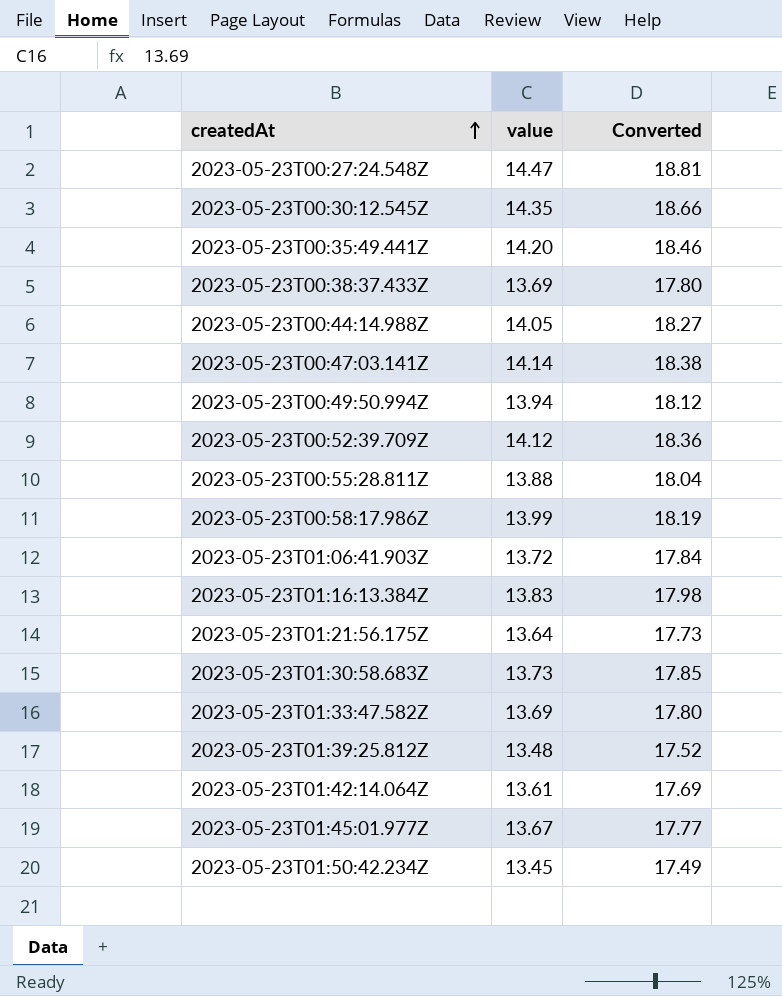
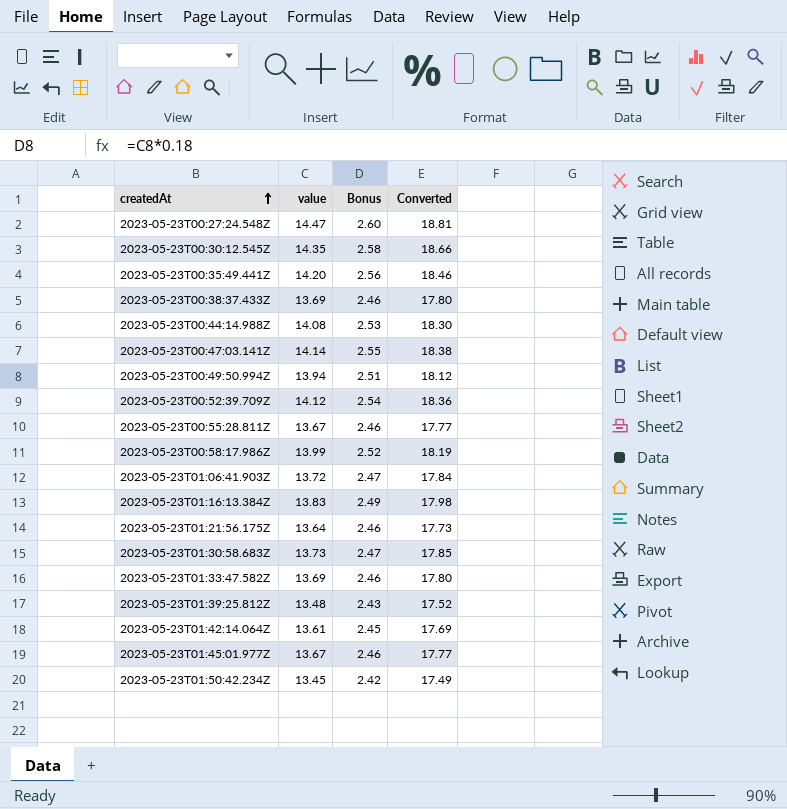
column Bonus | formula: none -> [value] * 0.18
2023-05-23T00:44:14.988Z | value: 14.05 -> 14.08
2023-05-23T00:44:14.988Z | Converted: 18.27 -> 18.30
2023-05-23T00:55:28.811Z | value: 13.88 -> 13.67
2023-05-23T00:55:28.811Z | Converted: 18.04 -> 17.77

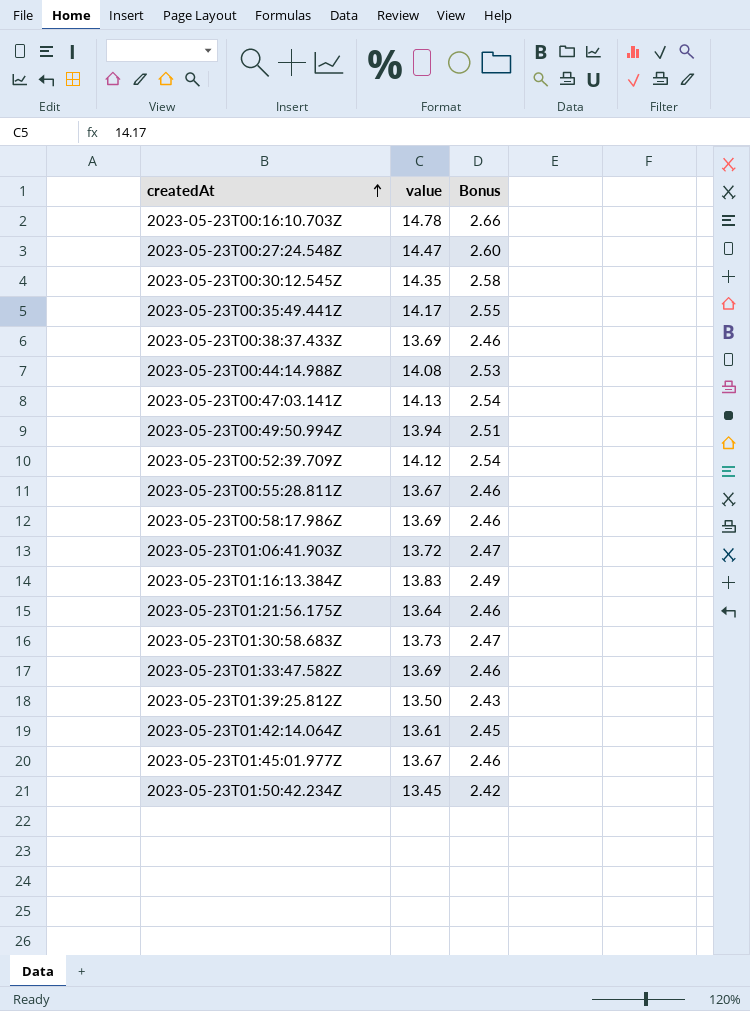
column Converted | formula: [value] * 1.3 -> none
row 2023-05-23T00:16:10.703Z: none -> 14.78 | 2.66
2023-05-23T00:35:49.441Z | value: 14.20 -> 14.17
2023-05-23T00:35:49.441Z | Bonus: 2.56 -> 2.55
2023-05-23T00:47:03.141Z | value: 14.14 -> 14.13
2023-05-23T00:47:03.141Z | Bonus: 2.55 -> 2.54
2023-05-23T00:58:17.986Z | value: 13.99 -> 13.69
2023-05-23T00:58:17.986Z | Bonus: 2.52 -> 2.46
2023-05-23T01:39:25.812Z | value: 13.48 -> 13.50

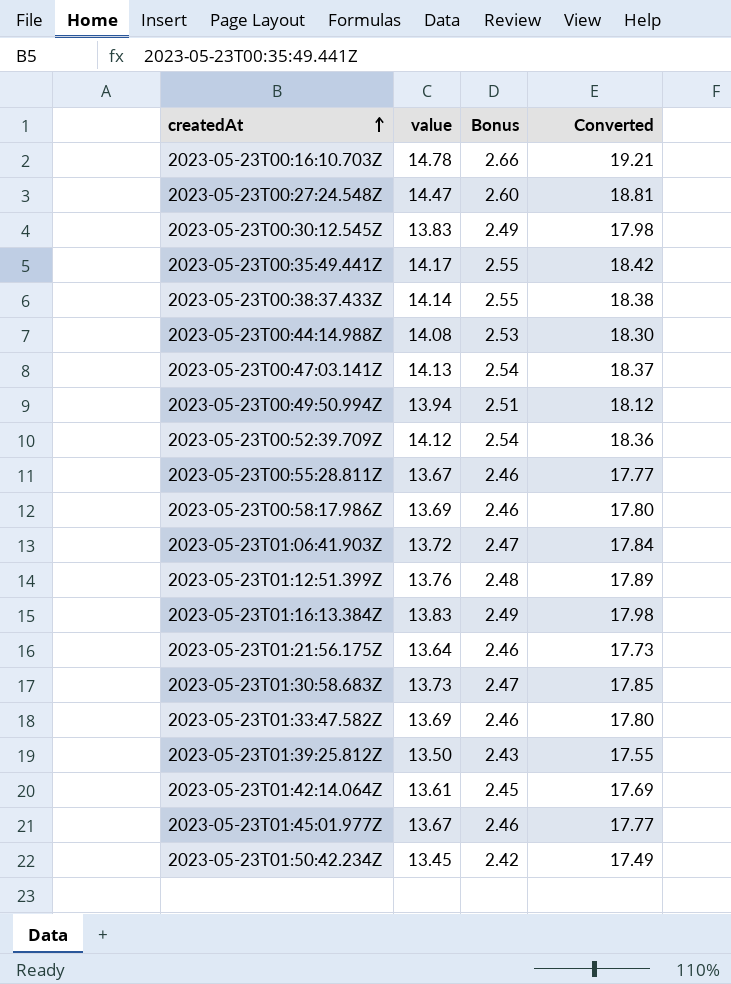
column Converted | formula: none -> [value] * 1.3
2023-05-23T00:30:12.545Z | value: 14.35 -> 13.83
2023-05-23T00:30:12.545Z | Bonus: 2.58 -> 2.49
2023-05-23T00:38:37.433Z | value: 13.69 -> 14.14
2023-05-23T00:38:37.433Z | Bonus: 2.46 -> 2.55
row 2023-05-23T01:12:51.399Z: none -> 13.76 | 2.48 | 17.89

